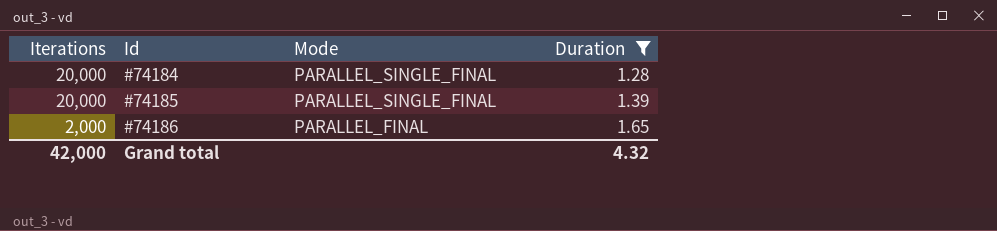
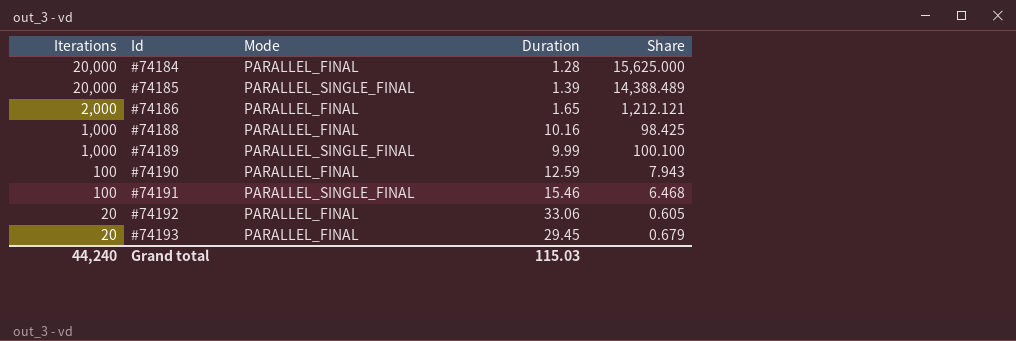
filter: Duration <= 1.65 -> none
column Share | formula: none -> [Iterations] / [Duration]
#74184 | Mode: PARALLEL_SINGLE_FINAL -> PARALLEL_FINAL
Grand total | Iterations: 42,000 -> 44,240
Grand total | Duration: 4.32 -> 115.03

